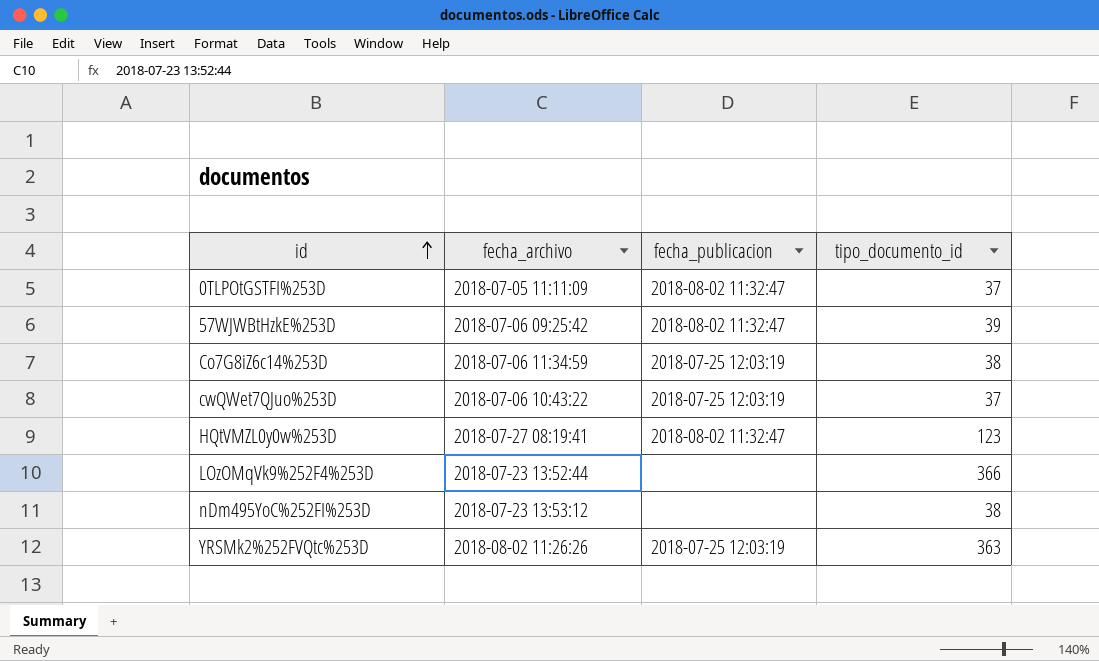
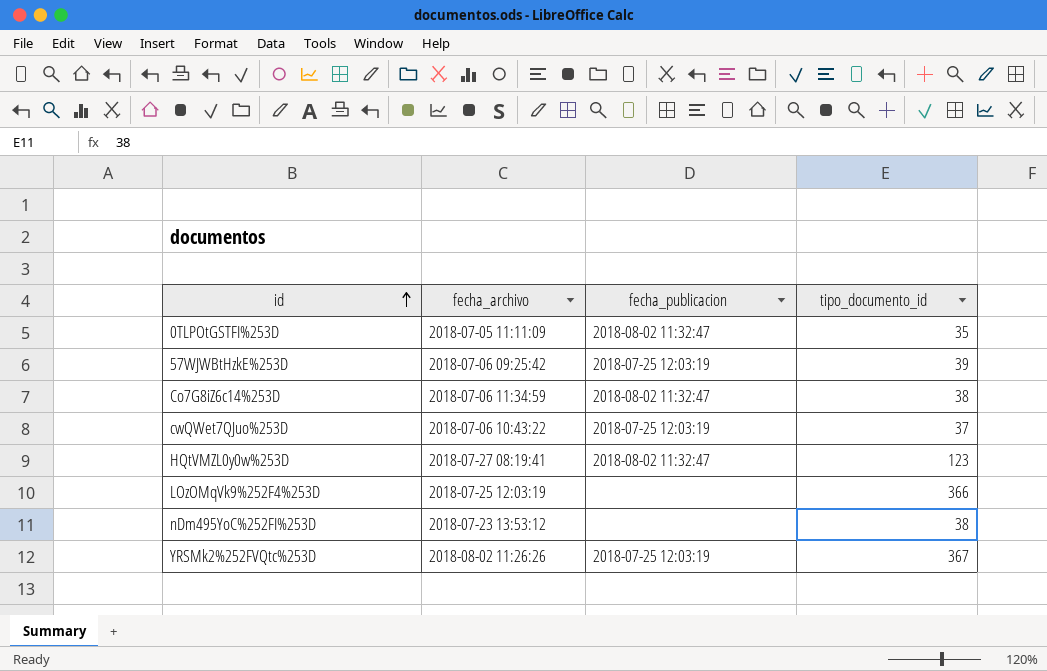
0TLPOtGSTFI%253D | tipo_documento_id: 37 -> 35
57WJWBtHzkE%253D | fecha_publicacion: 2018-08-02 11:32:47 -> 2018-07-25 12:03:19
Co7G8iZ6c14%253D | fecha_publicacion: 2018-07-25 12:03:19 -> 2018-08-02 11:32:47
LOzOMqVk9%252F4%253D | fecha_archivo: 2018-07-23 13:52:44 -> 2018-07-25 12:03:19
YRSMk2%252FVQtc%253D | tipo_documento_id: 363 -> 367

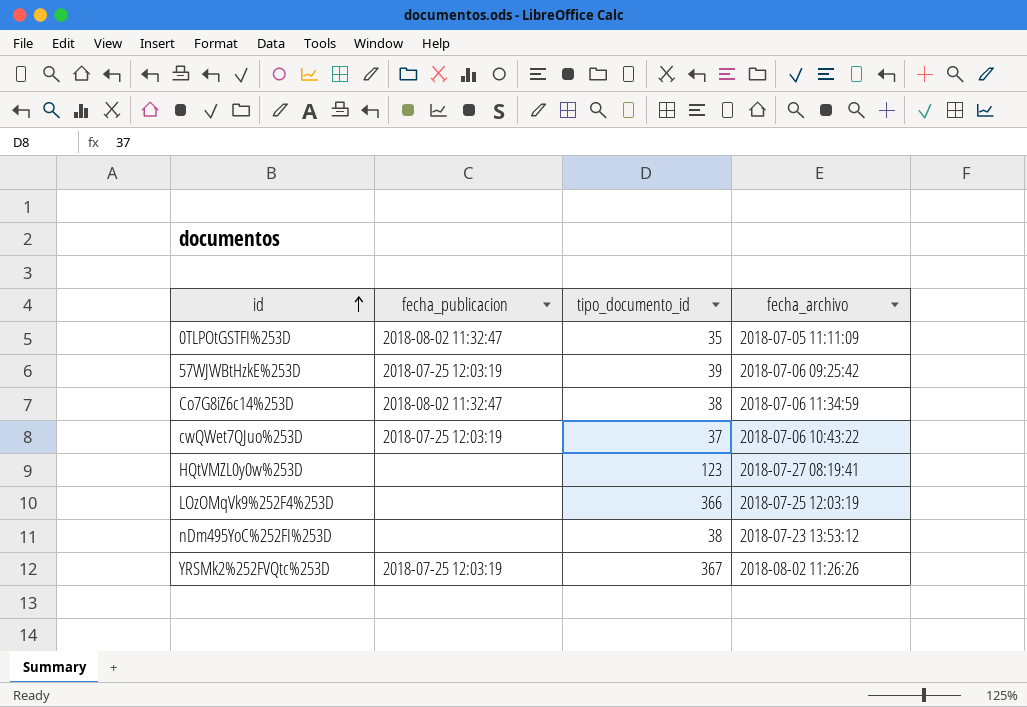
column fecha_archivo | position: 2 -> 4
HQtVMZL0y0w%253D | fecha_publicacion: 2018-08-02 11:32:47 -> none

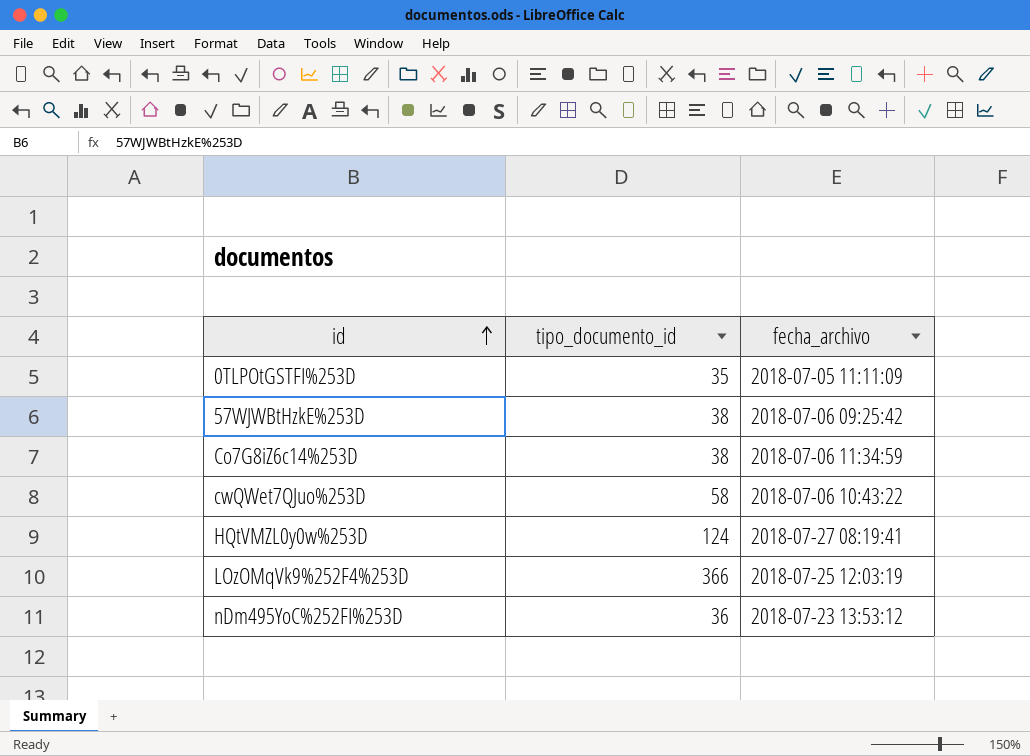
column fecha_publicacion | position: 2 -> none
row YRSMk2%252FVQtc%253D: 2018-07-25 12:03:19 | 367 | 2018-08-02 11:26:26 -> none
57WJWBtHzkE%253D | tipo_documento_id: 39 -> 38
cwQWet7QJuo%253D | tipo_documento_id: 37 -> 58
HQtVMZL0y0w%253D | tipo_documento_id: 123 -> 124
nDm495YoC%252FI%253D | tipo_documento_id: 38 -> 36

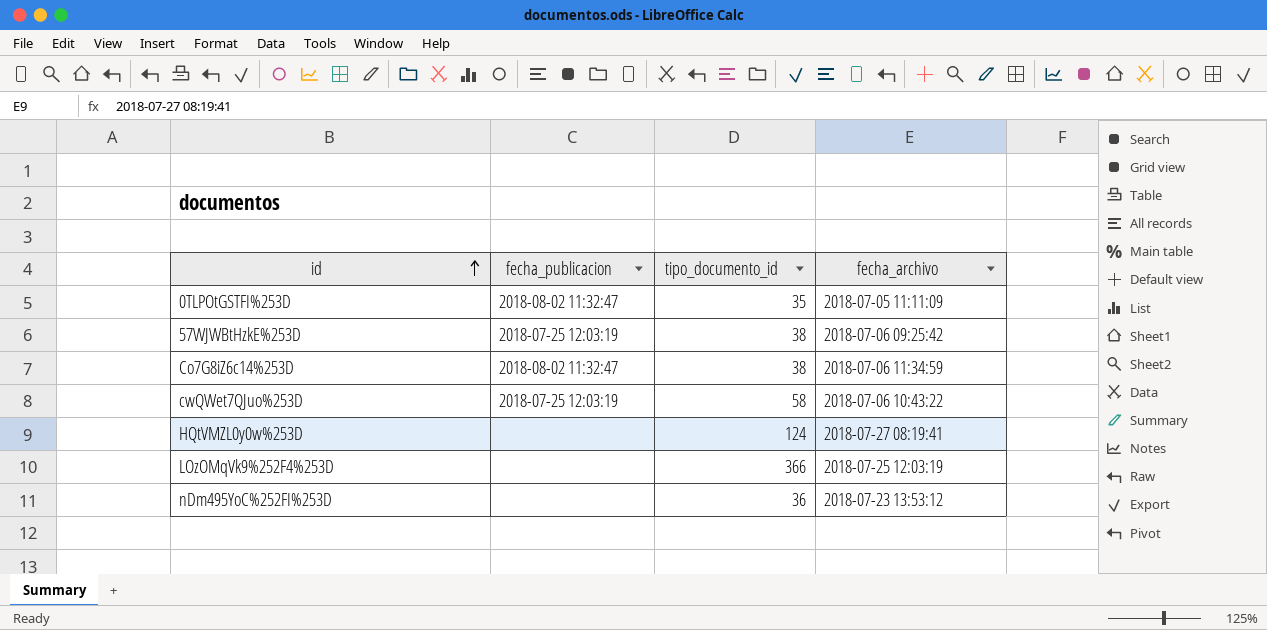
column fecha_publicacion | position: none -> 2

